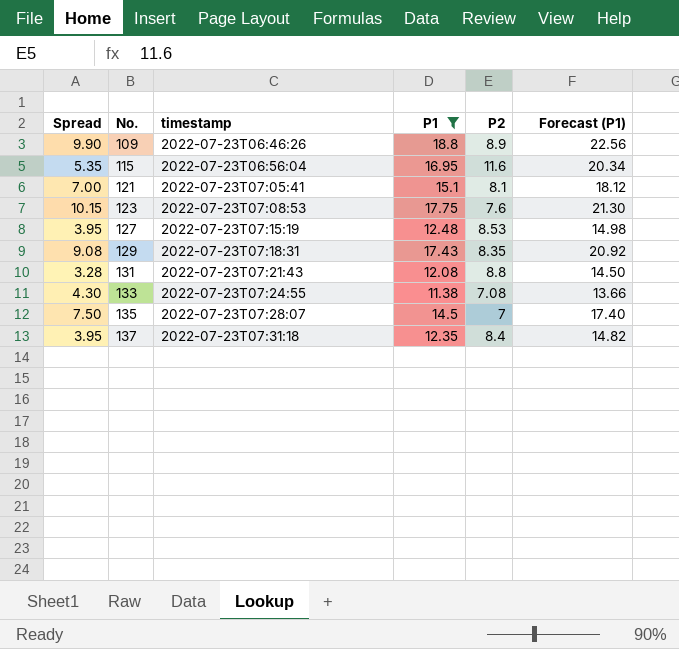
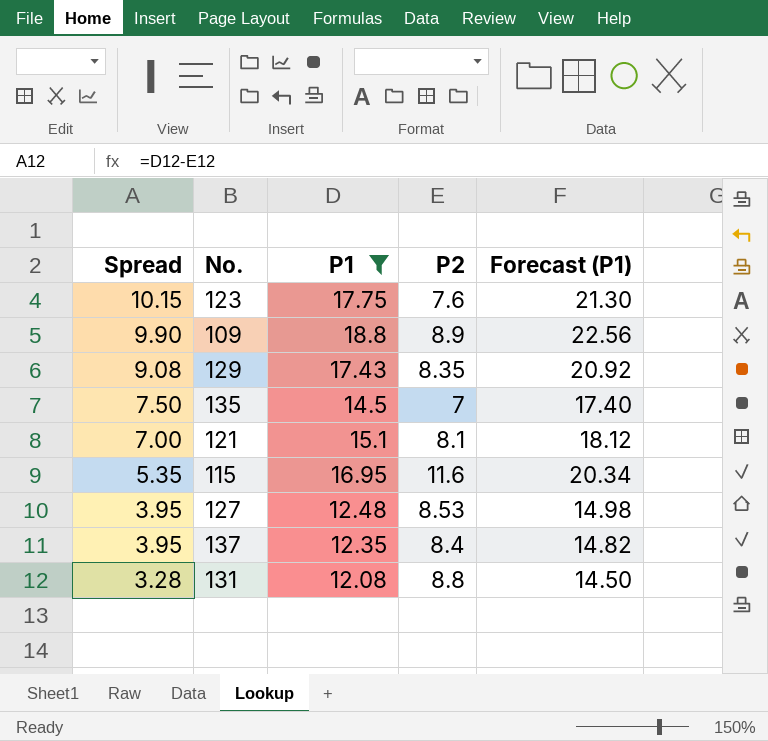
row order: No. ascending -> Spread descending
column timestamp | position: 3 -> none
row 133: 4.30 | 2022-07-23T07:24:55 | 11.38 | 7.08 | 13.66 -> none

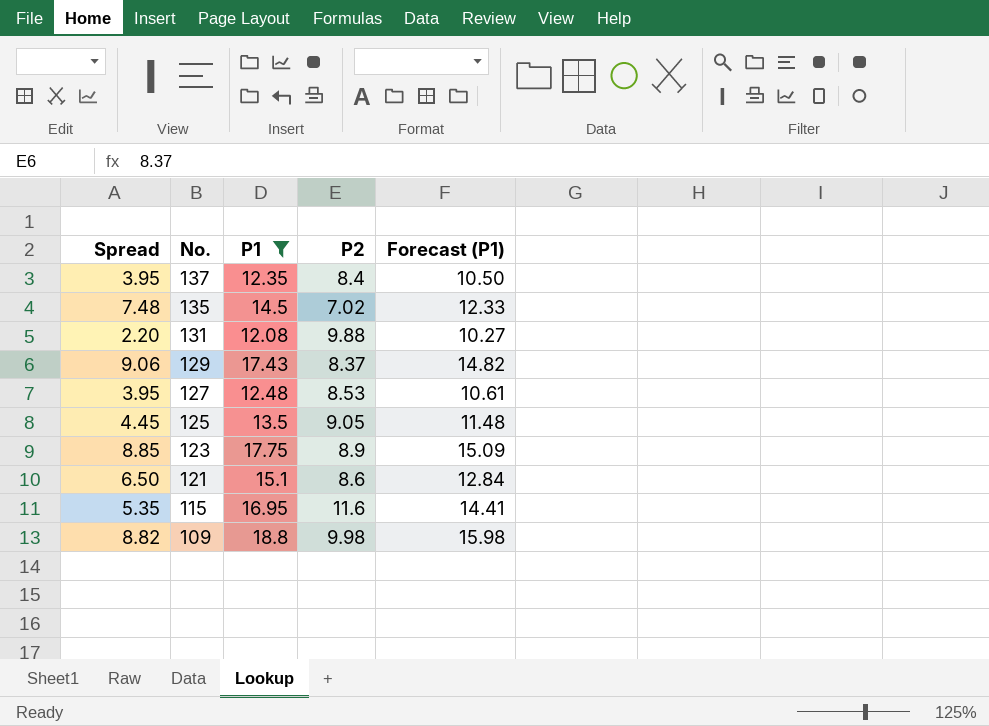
row order: Spread descending -> No. descending
column Forecast (P1) | formula: [P1] * 1.2 -> [P1] * 0.85
135 | Spread: 7.50 -> 7.48
135 | P2: 7 -> 7.02
131 | Spread: 3.28 -> 2.20
131 | P2: 8.8 -> 9.88
129 | Spread: 9.08 -> 9.06
129 | P2: 8.35 -> 8.37
row 125: none -> 4.45 | 13.5 | 9.05 | 11.48
123 | Spread: 10.15 -> 8.85
123 | P2: 7.6 -> 8.9
121 | Spread: 7.00 -> 6.50
121 | P2: 8.1 -> 8.6
109 | Spread: 9.90 -> 8.82
109 | P2: 8.9 -> 9.98

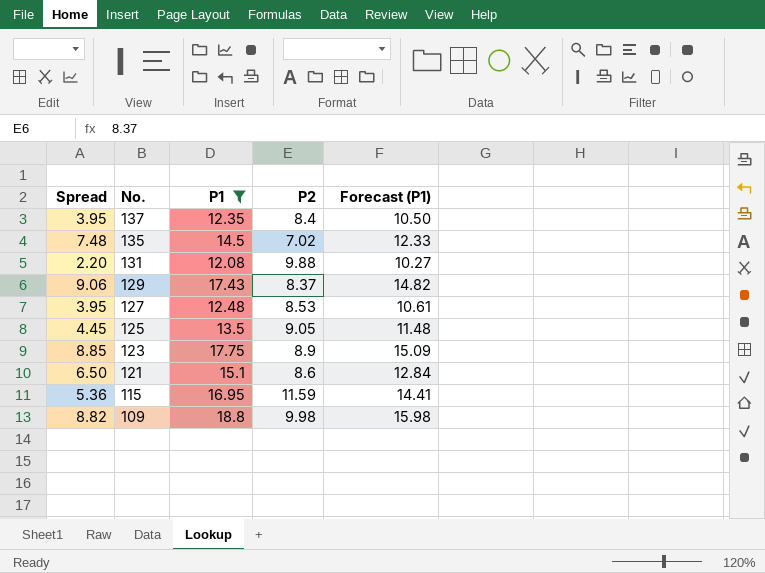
115 | Spread: 5.35 -> 5.36
115 | P2: 11.6 -> 11.59

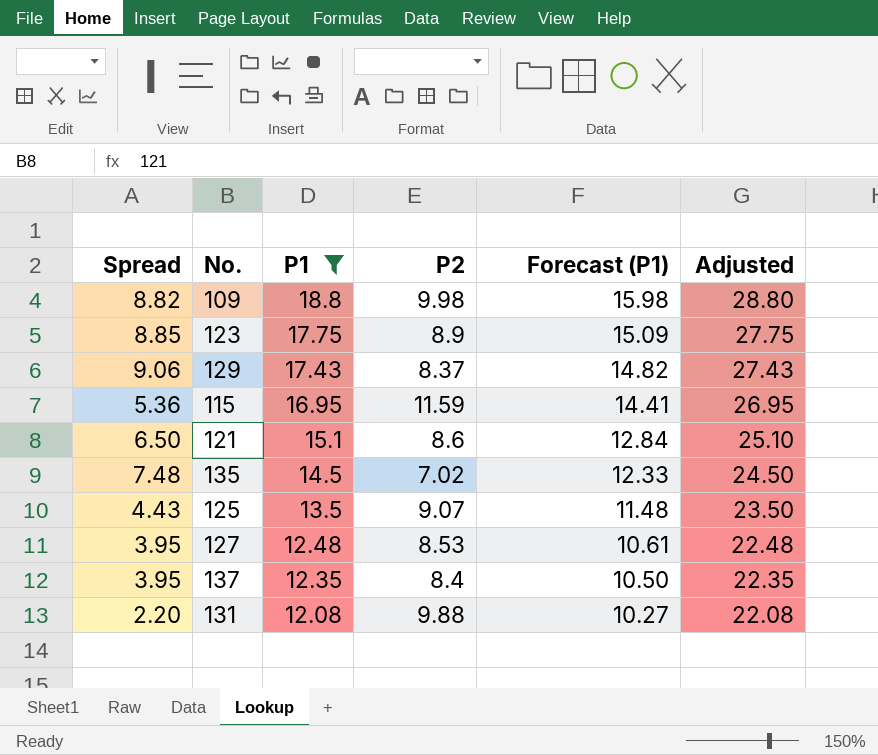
row order: No. descending -> P1 descending
column Adjusted | formula: none -> [P1] + 10
125 | Spread: 4.45 -> 4.43
125 | P2: 9.05 -> 9.07

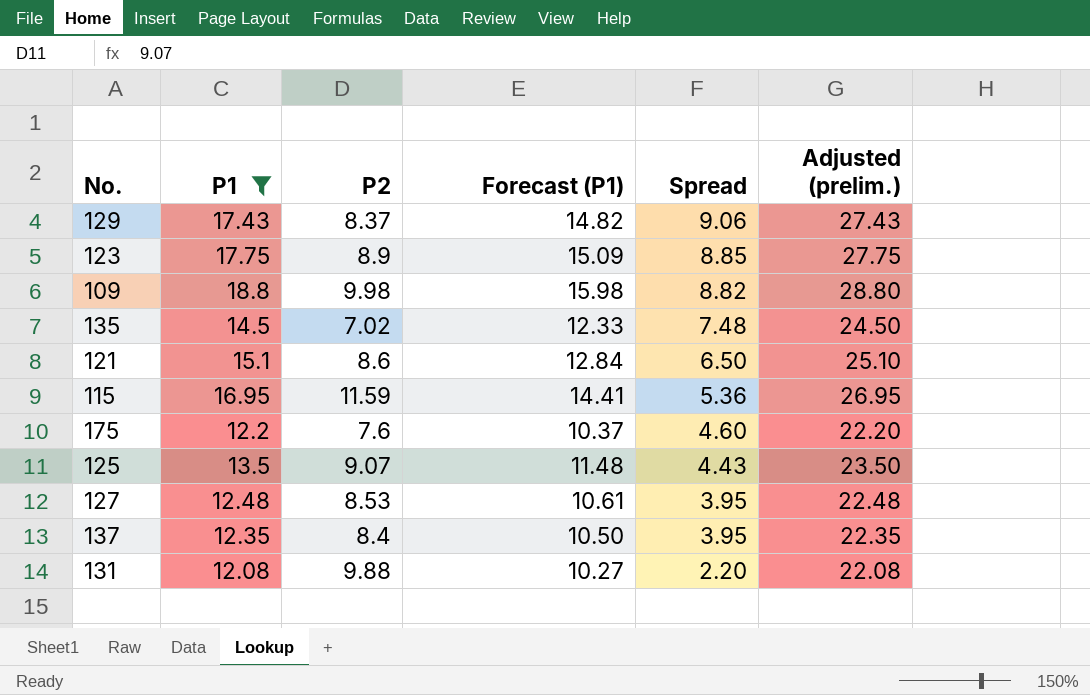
row order: P1 descending -> Spread descending
column Spread | position: 1 -> 5
column name: Adjusted -> Adjusted (prelim.)
row 175: none -> 12.2 | 7.6 | 10.37 | 4.60 | 22.20

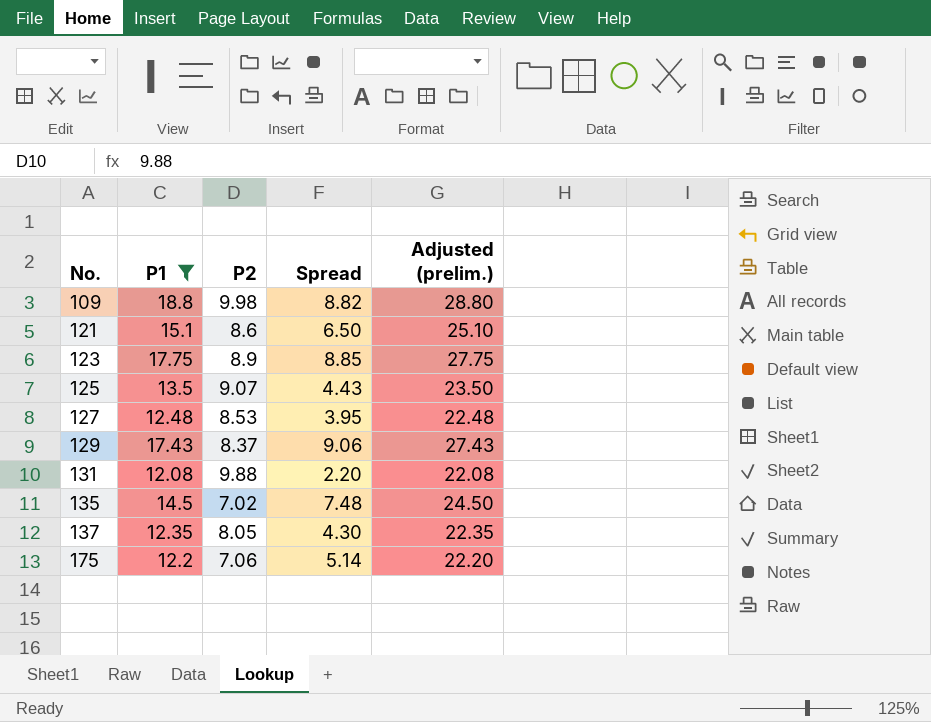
row order: Spread descending -> No. ascending
column Forecast (P1) | formula: [P1] * 0.85 -> none
row 115: 16.95 | 11.59 | 14.41 | 5.36 | 26.95 -> none
137 | P2: 8.4 -> 8.05
137 | Spread: 3.95 -> 4.30
175 | P2: 7.6 -> 7.06
175 | Spread: 4.60 -> 5.14

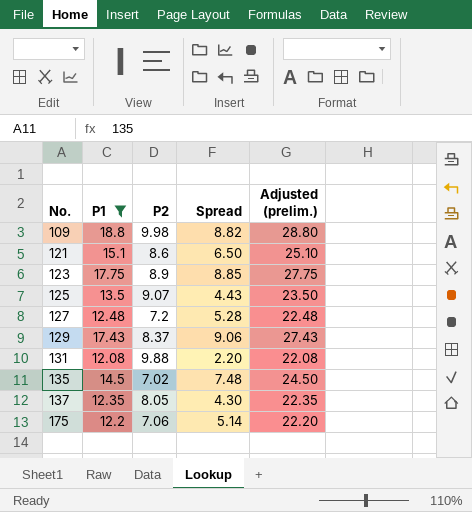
127 | P2: 8.53 -> 7.2
127 | Spread: 3.95 -> 5.28

